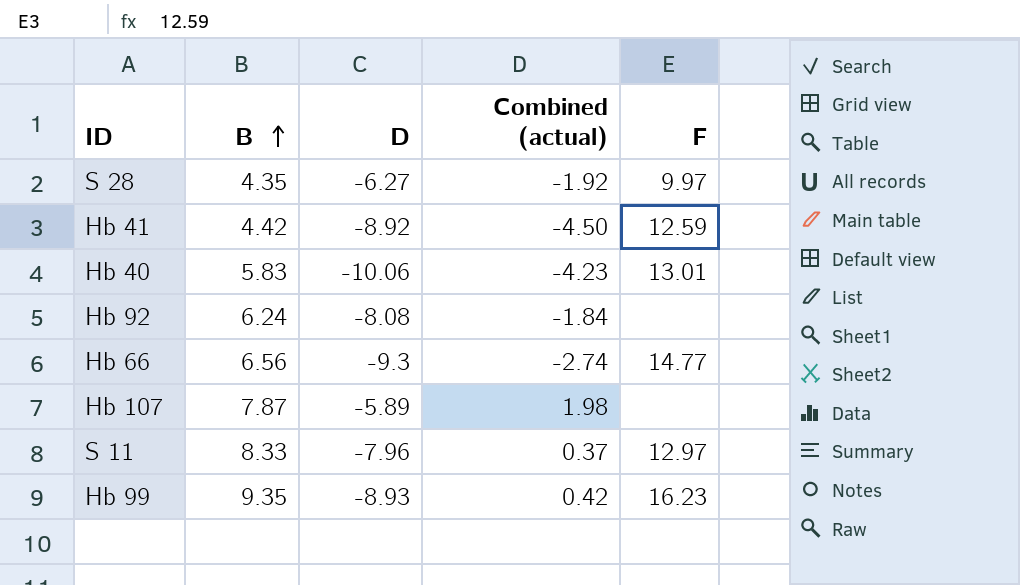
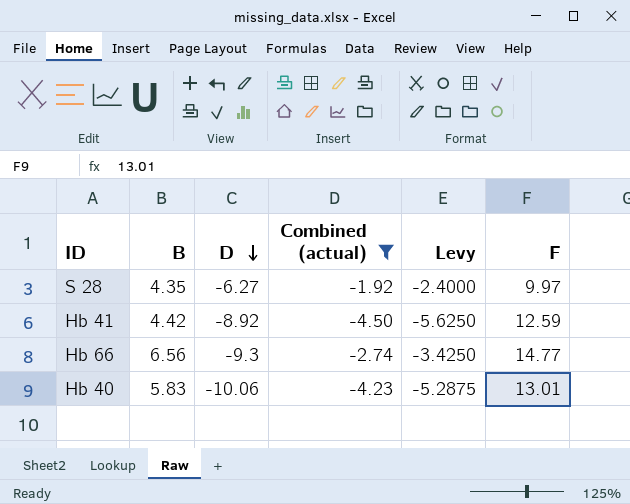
filter: none -> Combined (actual) <= -1.92
row order: B ascending -> D descending
column Levy | formula: none -> [Combined (actual)] * 1.25

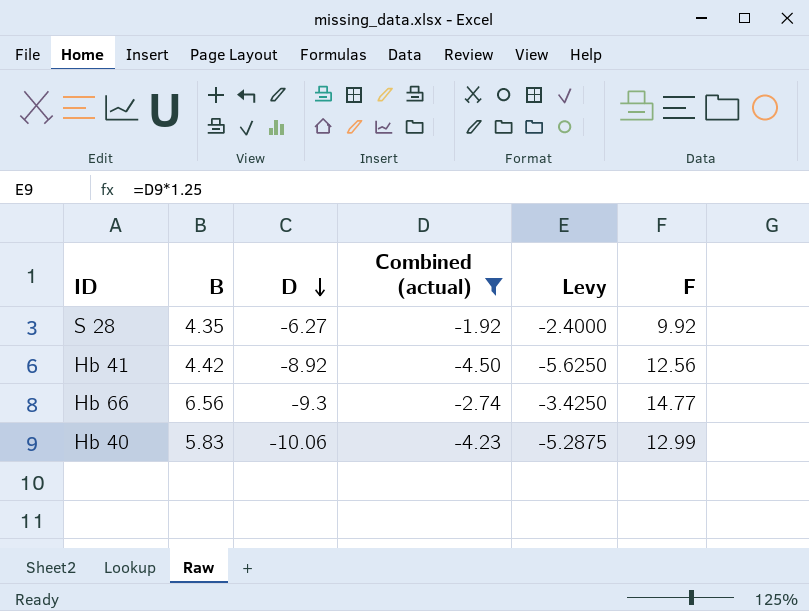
S 28 | F: 9.97 -> 9.92
Hb 41 | F: 12.59 -> 12.56
Hb 40 | F: 13.01 -> 12.99

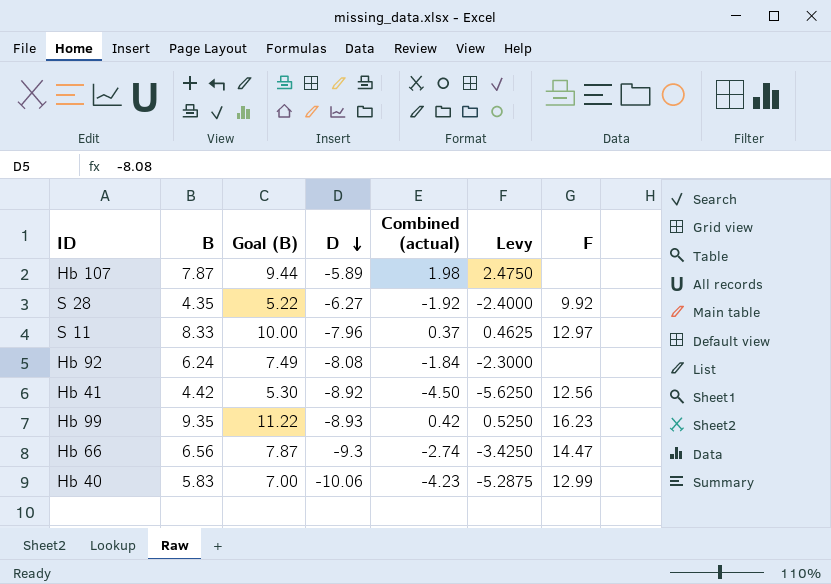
filter: Combined (actual) <= -1.92 -> none
column Goal (B) | formula: none -> [B] * 1.2
Hb 66 | F: 14.77 -> 14.47

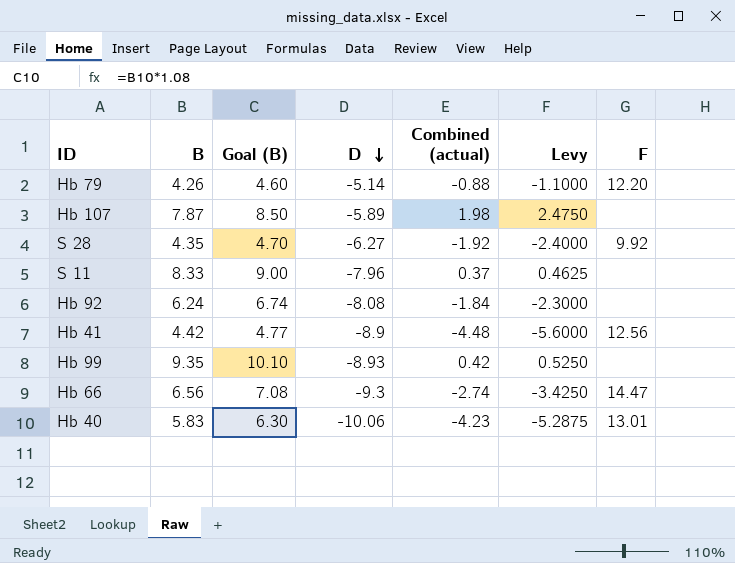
column Goal (B) | formula: [B] * 1.2 -> [B] * 1.08
row Hb 79: none -> 4.26 | 4.60 | -5.14 | -0.88 | -1.1000 | 12.20
S 11 | F: 12.97 -> none
Hb 41 | D: -8.92 -> -8.9
Hb 41 | Combined (actual): -4.50 -> -4.48
Hb 41 | Levy: -5.6250 -> -5.6000
Hb 99 | F: 16.23 -> none
Hb 40 | F: 12.99 -> 13.01

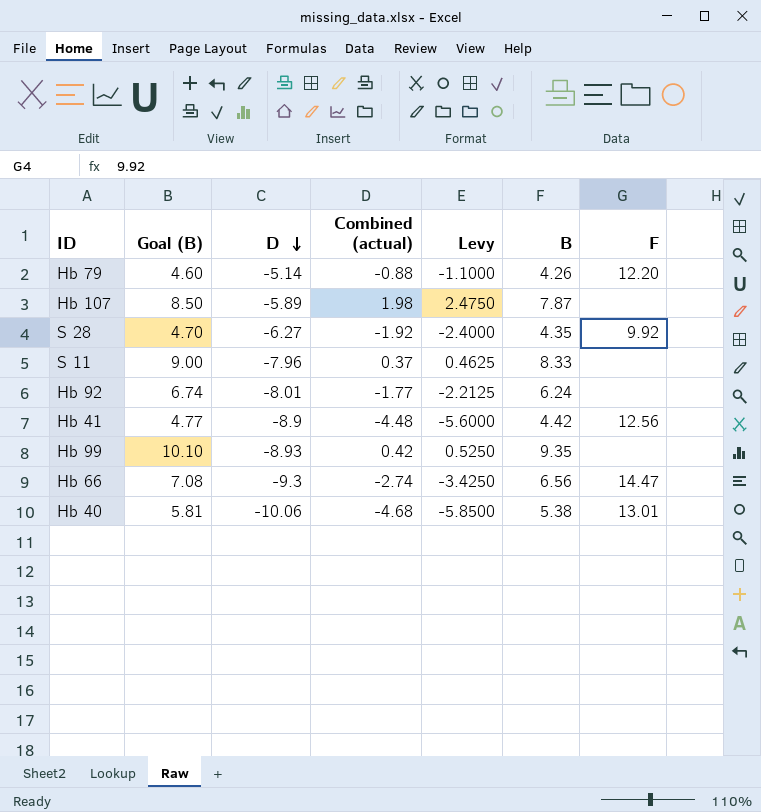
column B | position: 2 -> 6
Hb 92 | D: -8.08 -> -8.01
Hb 92 | Combined (actual): -1.84 -> -1.77
Hb 92 | Levy: -2.3000 -> -2.2125
Hb 40 | Goal (B): 6.30 -> 5.81
Hb 40 | Combined (actual): -4.23 -> -4.68
Hb 40 | Levy: -5.2875 -> -5.8500
Hb 40 | B: 5.83 -> 5.38

